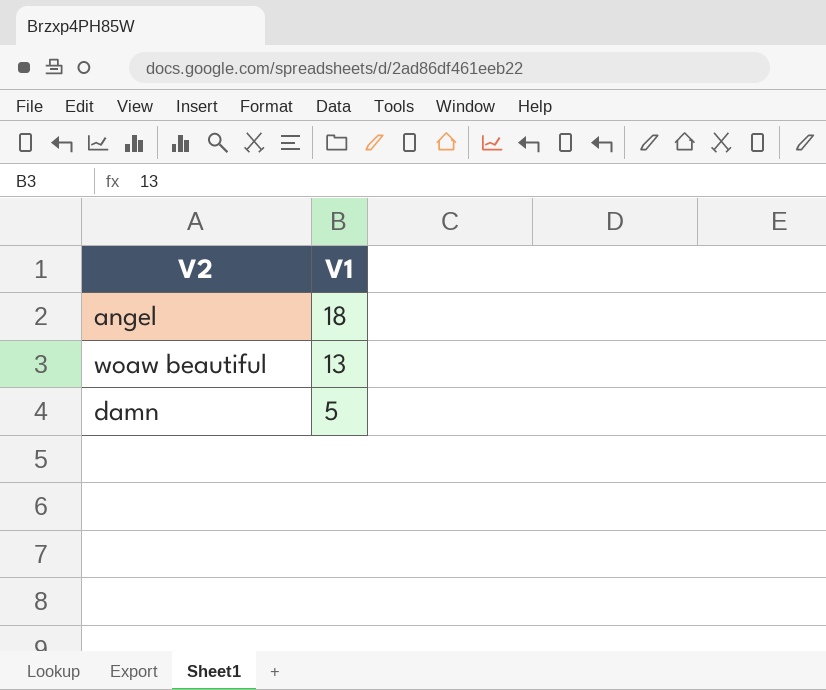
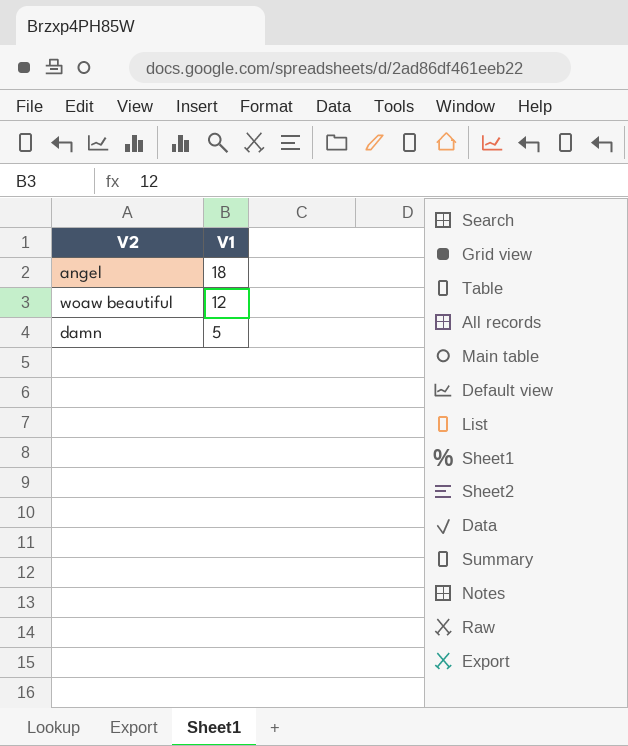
woaw beautiful | V1: 13 -> 12

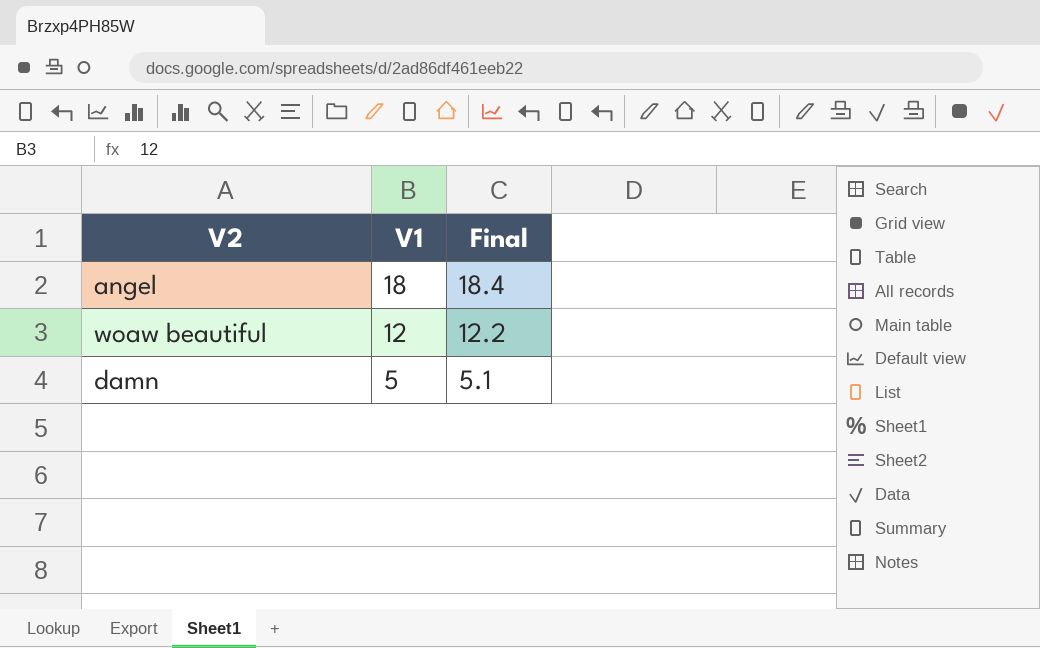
column Final | formula: none -> [V1] * 1.02

